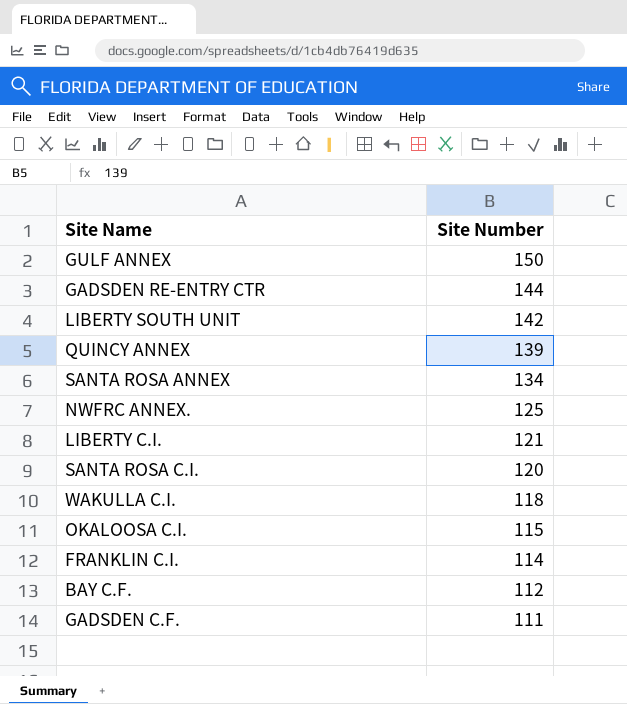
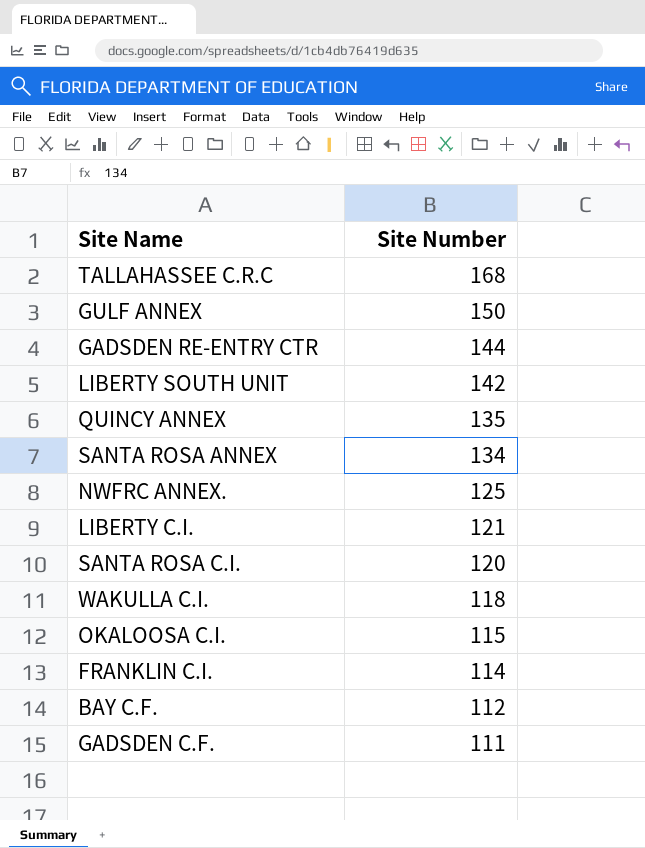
row TALLAHASSEE C.R.C: none -> 168
QUINCY ANNEX | Site Number: 139 -> 135

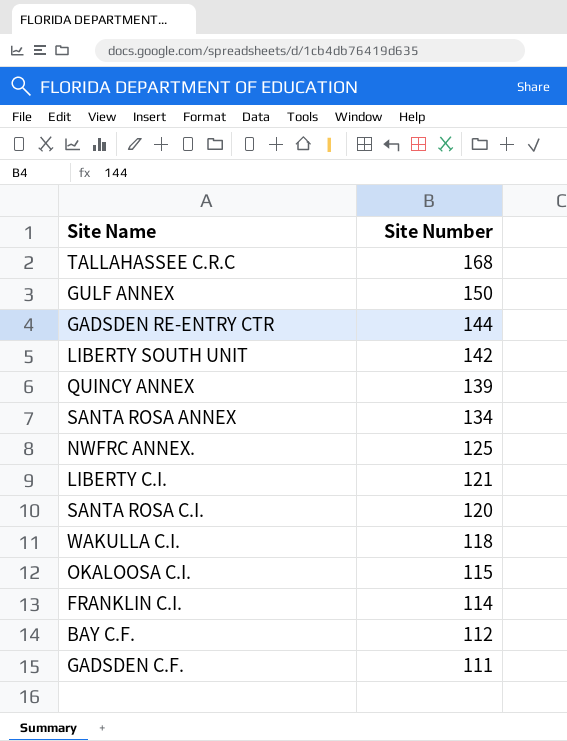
QUINCY ANNEX | Site Number: 135 -> 139

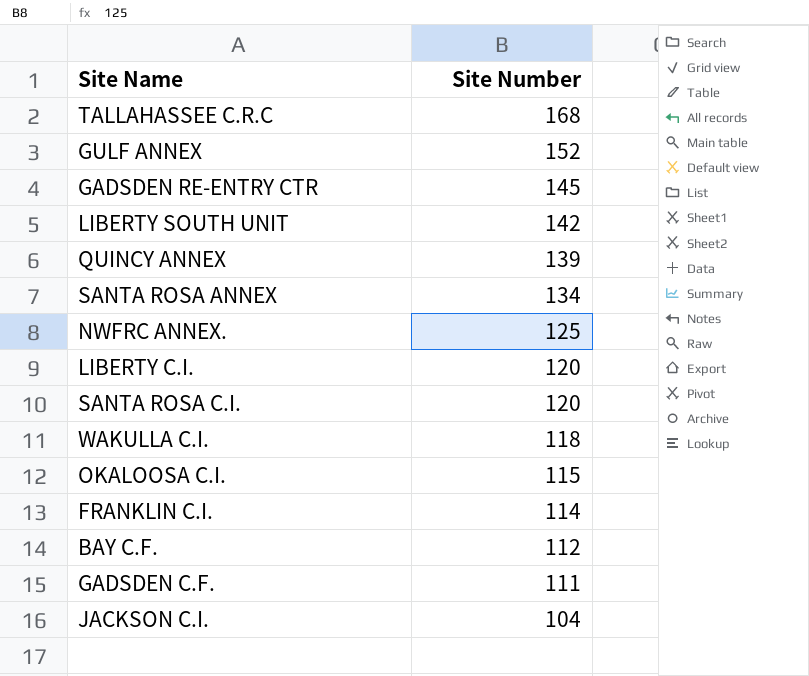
GULF ANNEX | Site Number: 150 -> 152
GADSDEN RE-ENTRY CTR | Site Number: 144 -> 145
LIBERTY C.I. | Site Number: 121 -> 120
row JACKSON C.I.: none -> 104

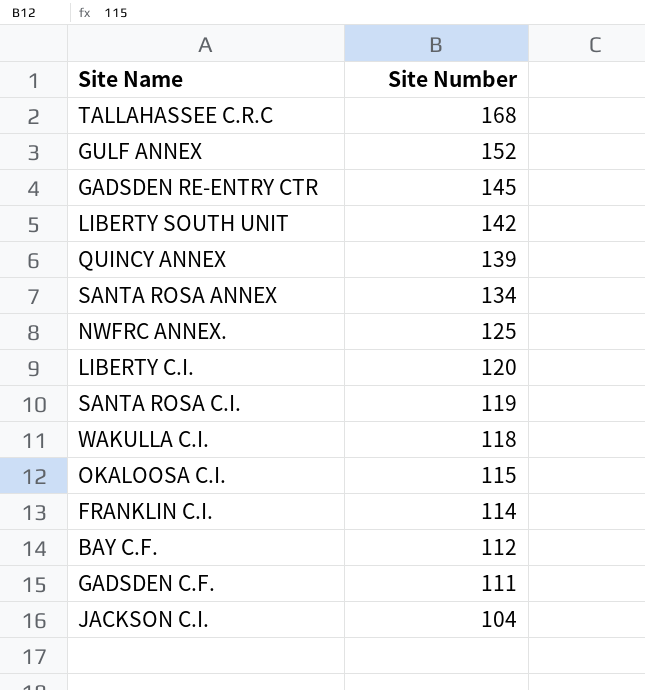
SANTA ROSA C.I. | Site Number: 120 -> 119

